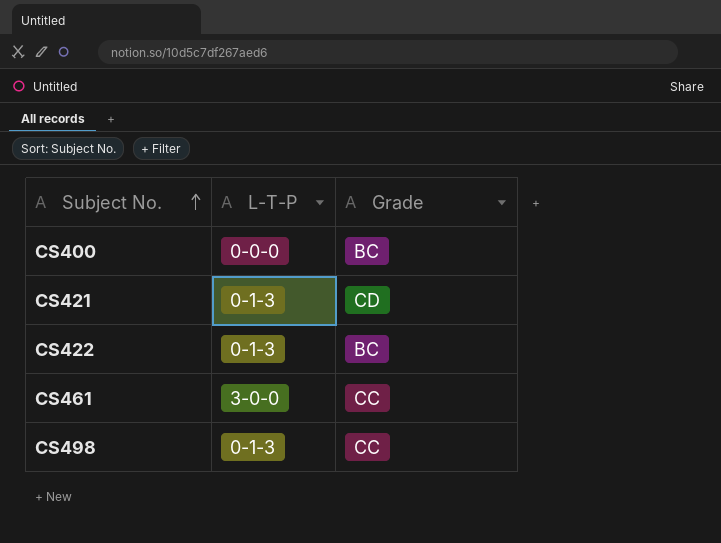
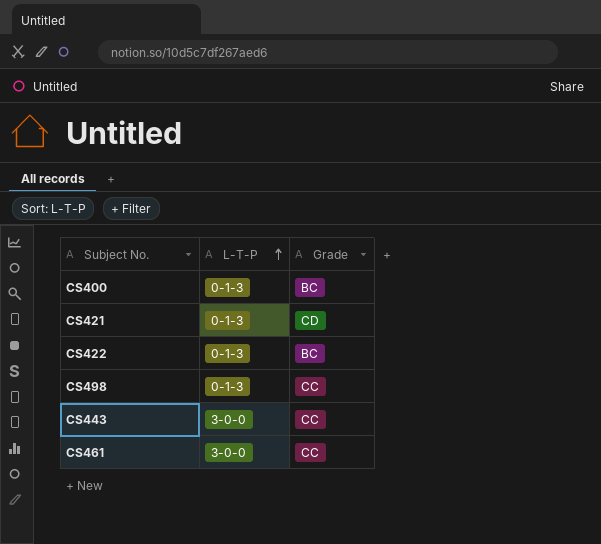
row order: Subject No. ascending -> L-T-P ascending
CS400 | L-T-P: 0-0-0 -> 0-1-3
row CS443: none -> 3-0-0 | CC

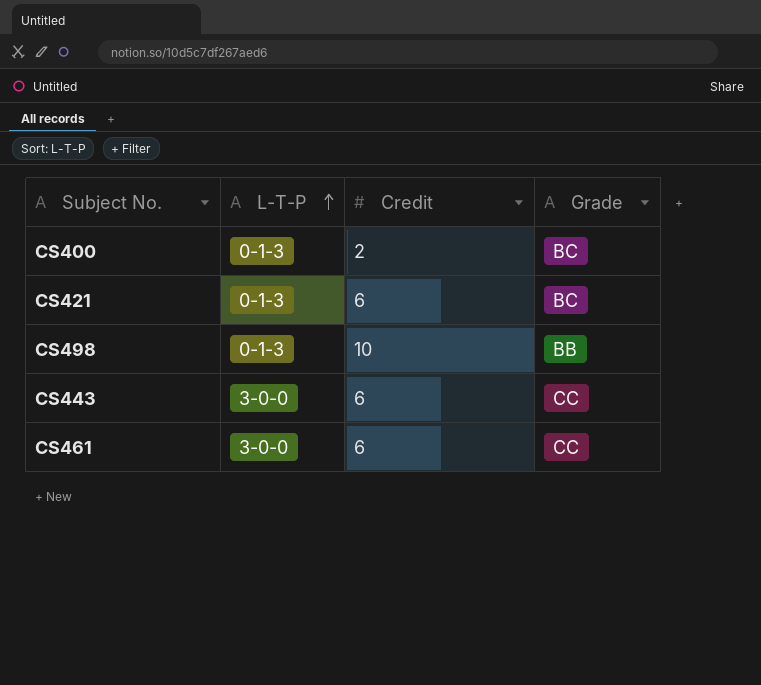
column Credit | position: none -> 3
row CS422: 0-1-3 | BC -> none
CS421 | Grade: CD -> BC
CS498 | Grade: CC -> BB

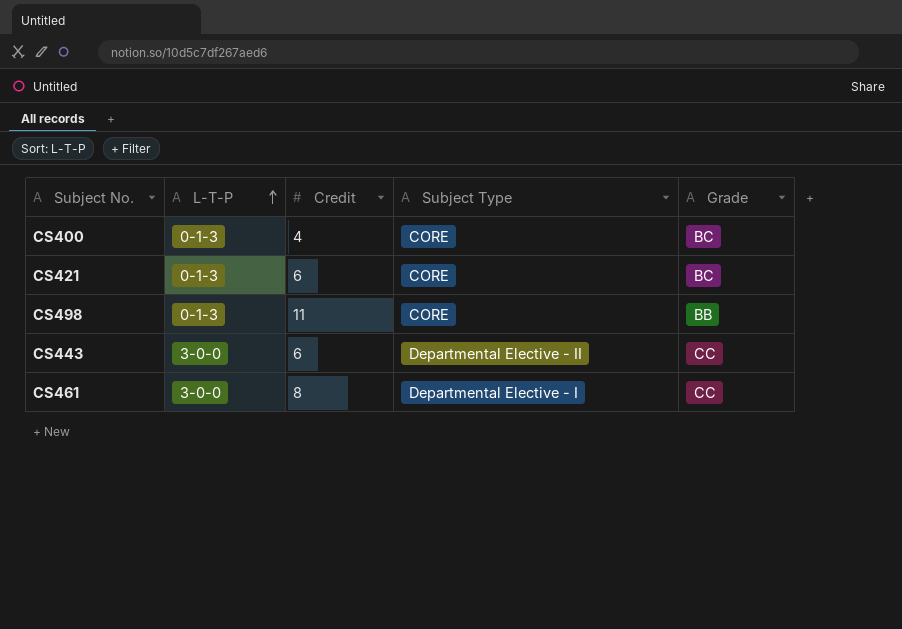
column Subject Type | position: none -> 4
CS400 | Credit: 2 -> 4
CS498 | Credit: 10 -> 11
CS461 | Credit: 6 -> 8

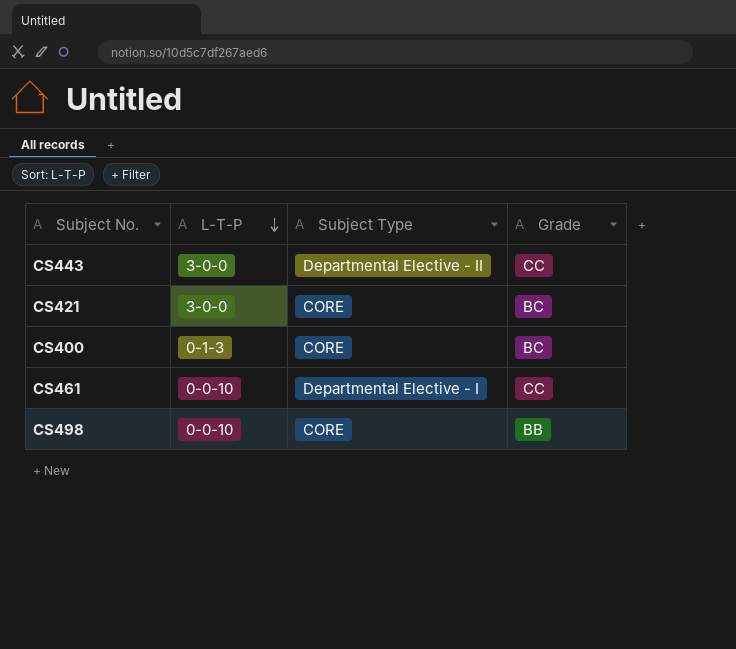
row order: L-T-P ascending -> L-T-P descending
column Credit | position: 3 -> none
CS421 | L-T-P: 0-1-3 -> 3-0-0
CS461 | L-T-P: 3-0-0 -> 0-0-10
CS498 | L-T-P: 0-1-3 -> 0-0-10

